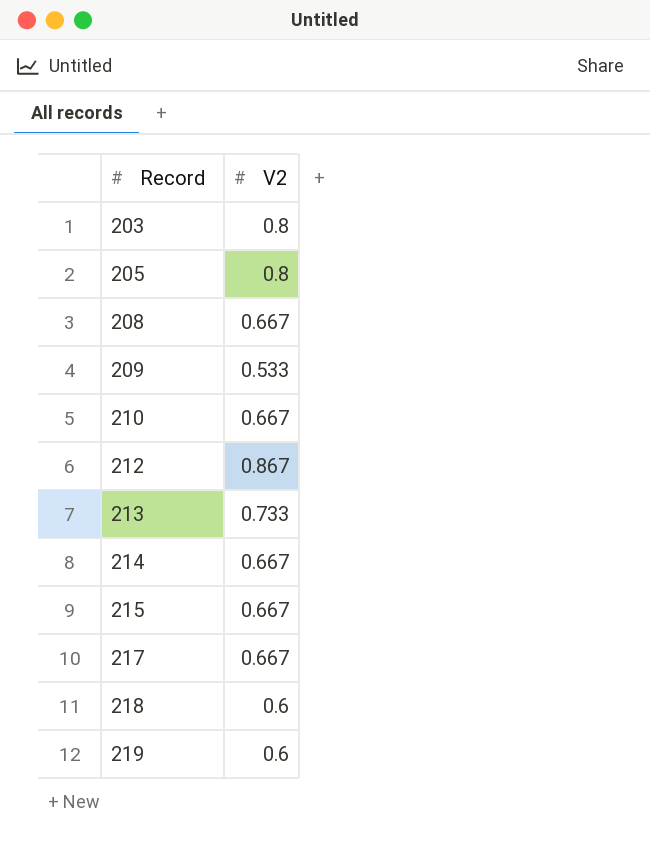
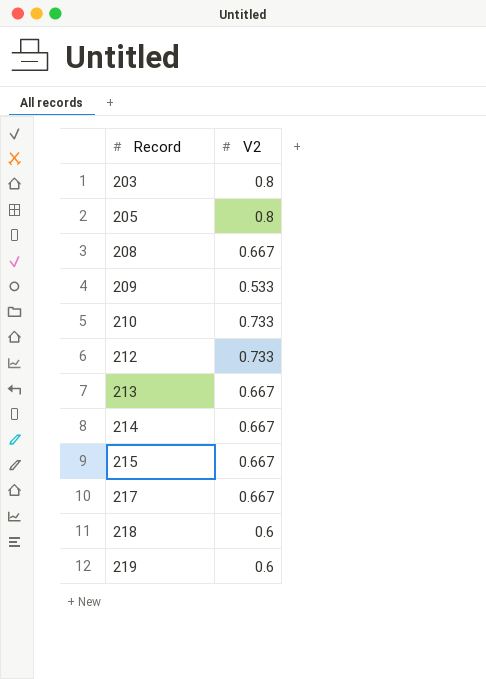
210 | V2: 0.667 -> 0.733
212 | V2: 0.867 -> 0.733
213 | V2: 0.733 -> 0.667

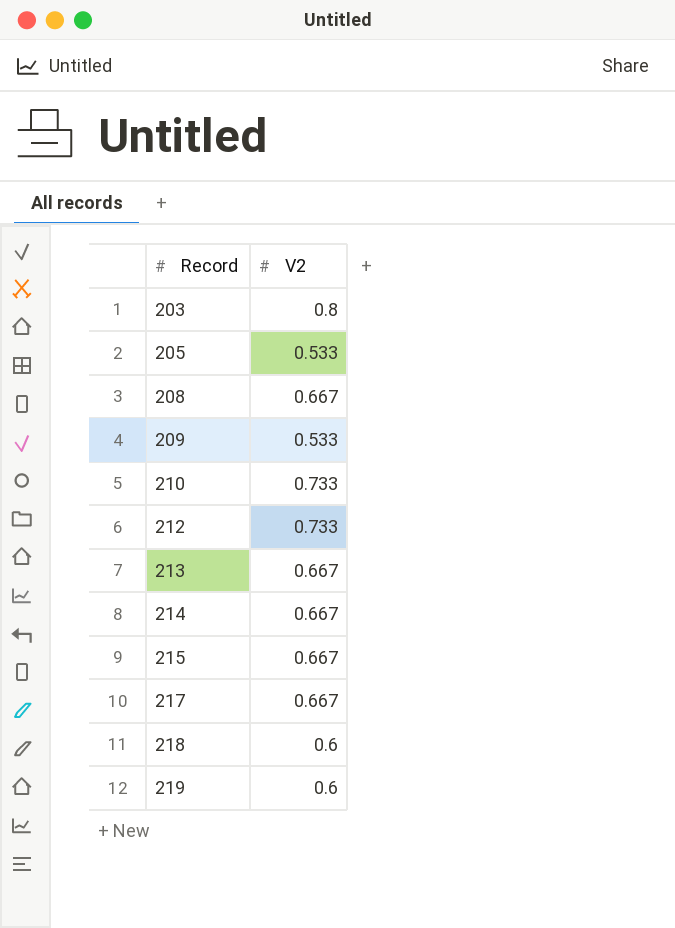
205 | V2: 0.8 -> 0.533

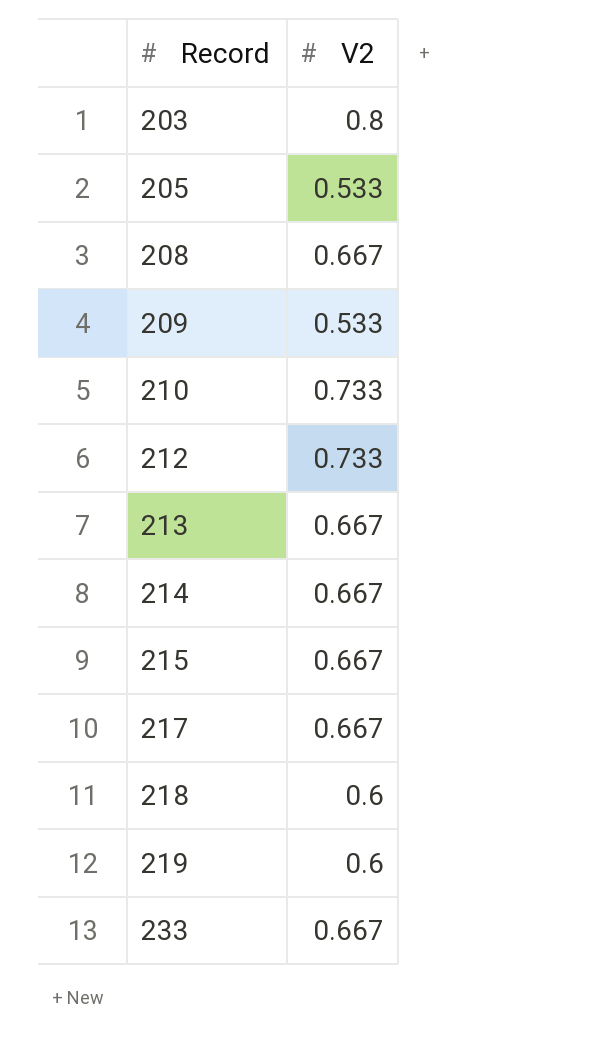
row 233: none -> 0.667

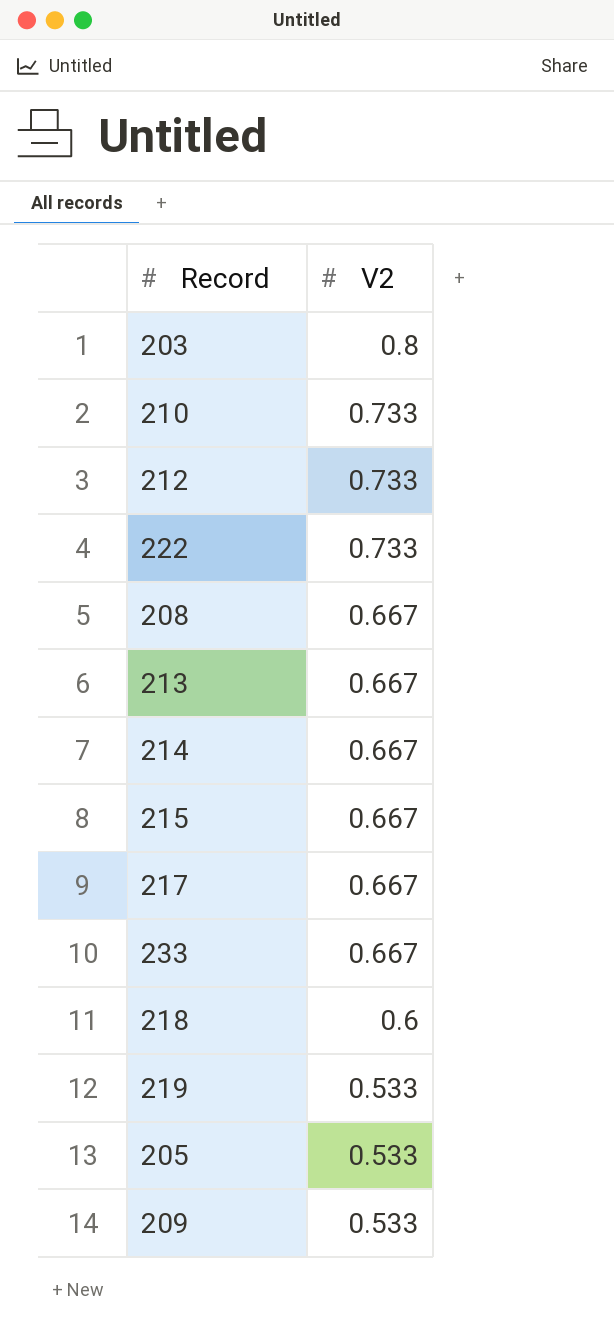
row order: Record ascending -> V2 descending
row 222: none -> 0.733
219 | V2: 0.6 -> 0.533

